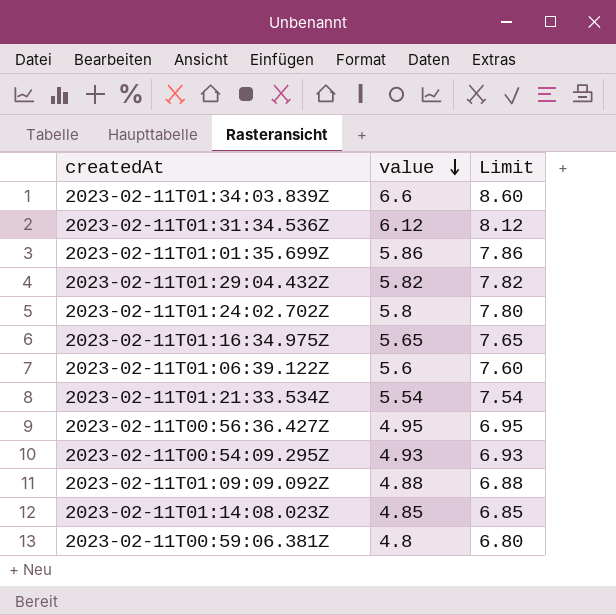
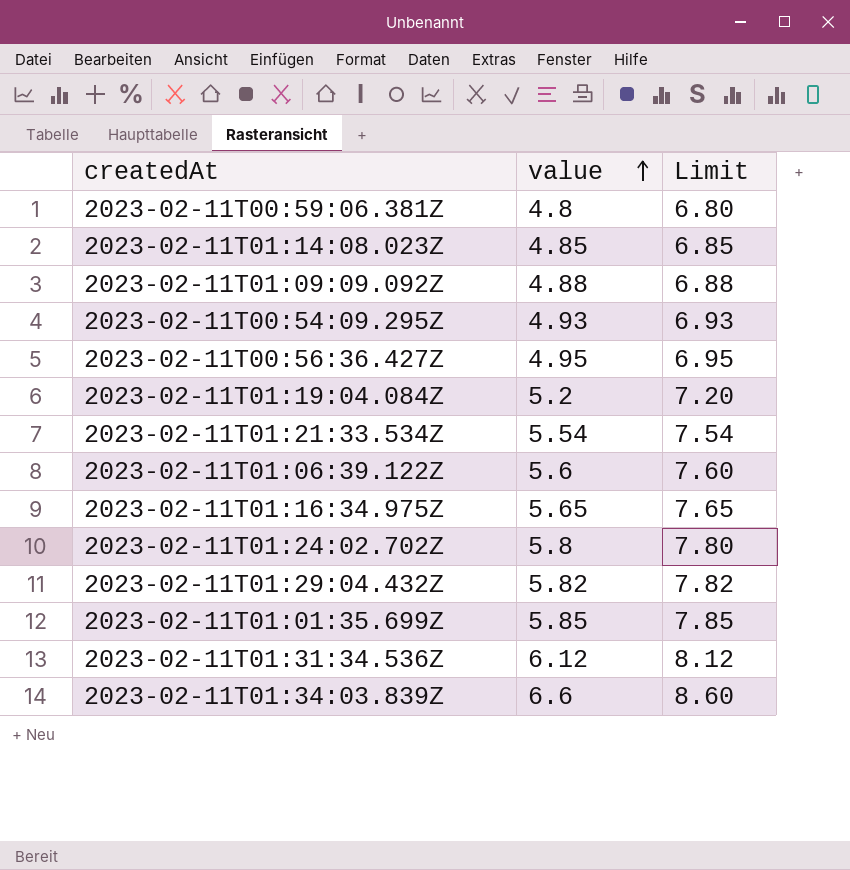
row order: value descending -> value ascending
row 2023-02-11T01:19:04.084Z: none -> 5.2 | 7.20
2023-02-11T01:01:35.699Z | value: 5.86 -> 5.85
2023-02-11T01:01:35.699Z | Limit: 7.86 -> 7.85

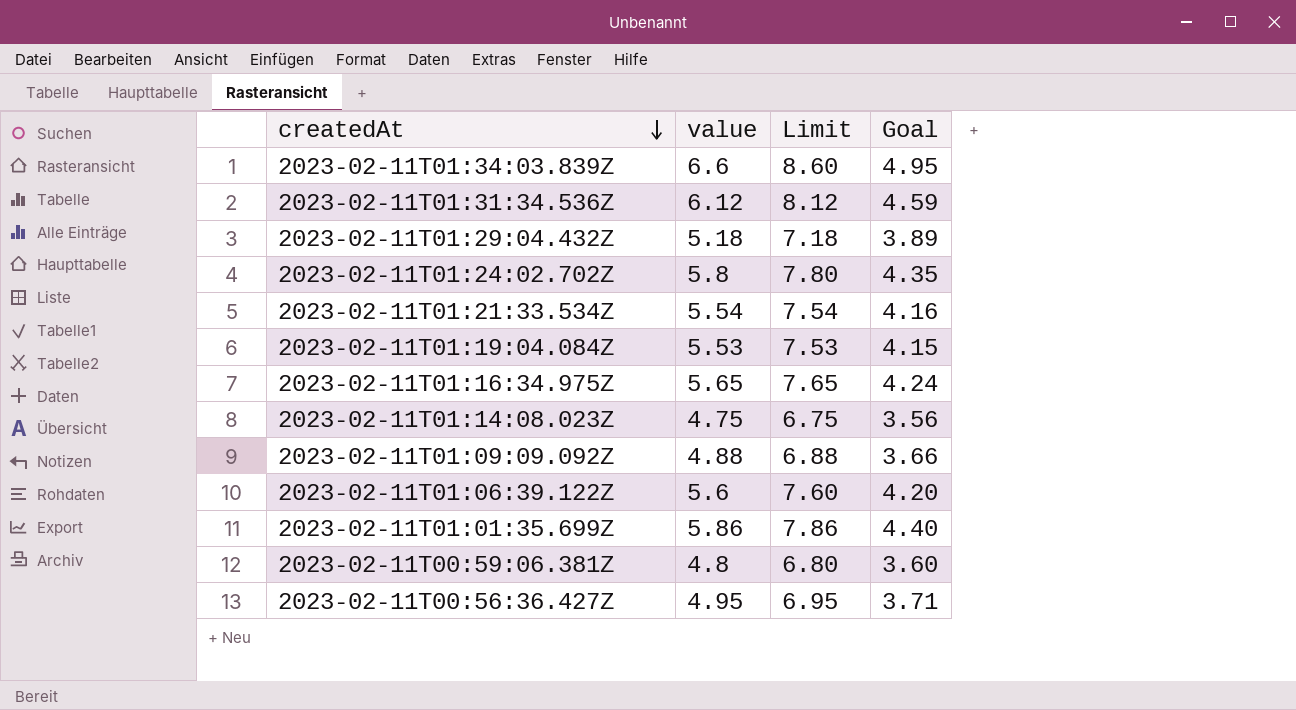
row order: value ascending -> createdAt descending
column Goal | formula: none -> [value] * 0.75
row 2023-02-11T00:54:09.295Z: 4.93 | 6.93 -> none
2023-02-11T01:29:04.432Z | value: 5.82 -> 5.18
2023-02-11T01:29:04.432Z | Limit: 7.82 -> 7.18
2023-02-11T01:19:04.084Z | value: 5.2 -> 5.53
2023-02-11T01:19:04.084Z | Limit: 7.20 -> 7.53
2023-02-11T01:14:08.023Z | value: 4.85 -> 4.75
2023-02-11T01:14:08.023Z | Limit: 6.85 -> 6.75
2023-02-11T01:01:35.699Z | value: 5.85 -> 5.86
2023-02-11T01:01:35.699Z | Limit: 7.85 -> 7.86

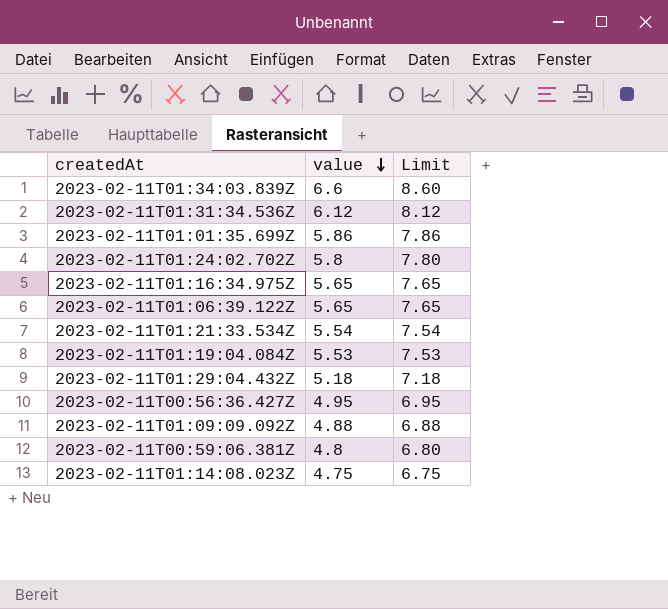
row order: createdAt descending -> value descending
column Goal | formula: [value] * 0.75 -> none
2023-02-11T01:06:39.122Z | value: 5.6 -> 5.65
2023-02-11T01:06:39.122Z | Limit: 7.60 -> 7.65

